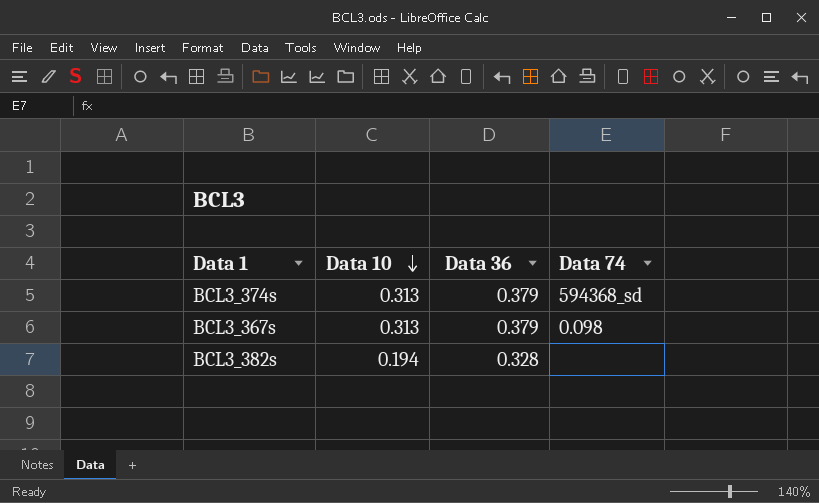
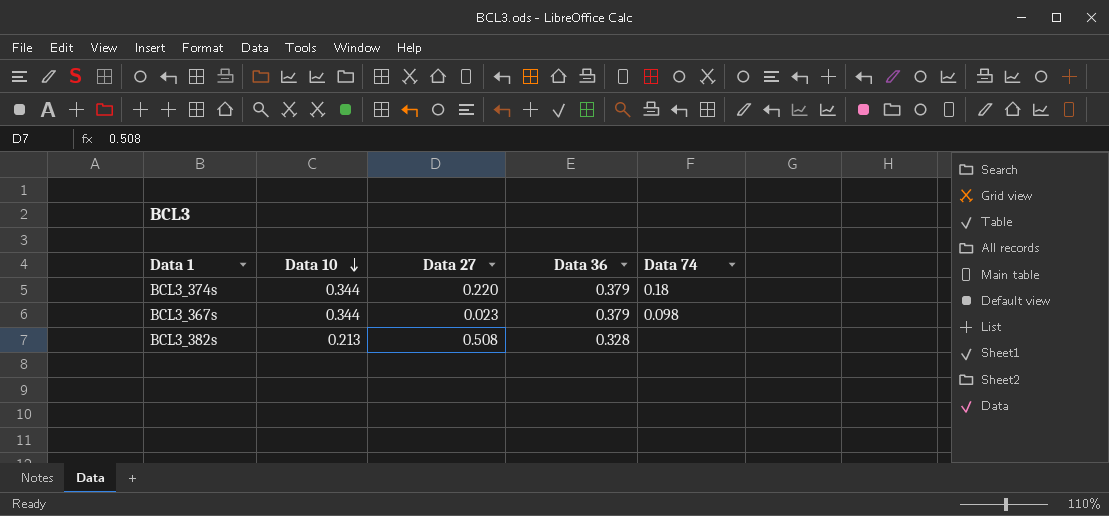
column Data 27 | position: none -> 3
BCL3_374s | Data 10: 0.313 -> 0.344
BCL3_374s | Data 74: 594368_sd -> 0.18
BCL3_367s | Data 10: 0.313 -> 0.344
BCL3_382s | Data 10: 0.194 -> 0.213

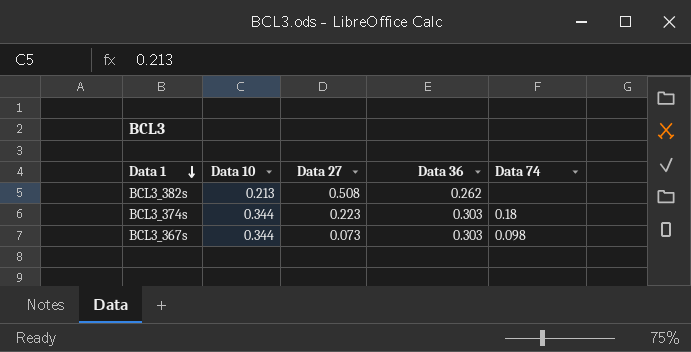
row order: Data 10 descending -> Data 1 descending
BCL3_382s | Data 36: 0.328 -> 0.262
BCL3_374s | Data 27: 0.220 -> 0.223
BCL3_374s | Data 36: 0.379 -> 0.303
BCL3_367s | Data 27: 0.023 -> 0.073
BCL3_367s | Data 36: 0.379 -> 0.303

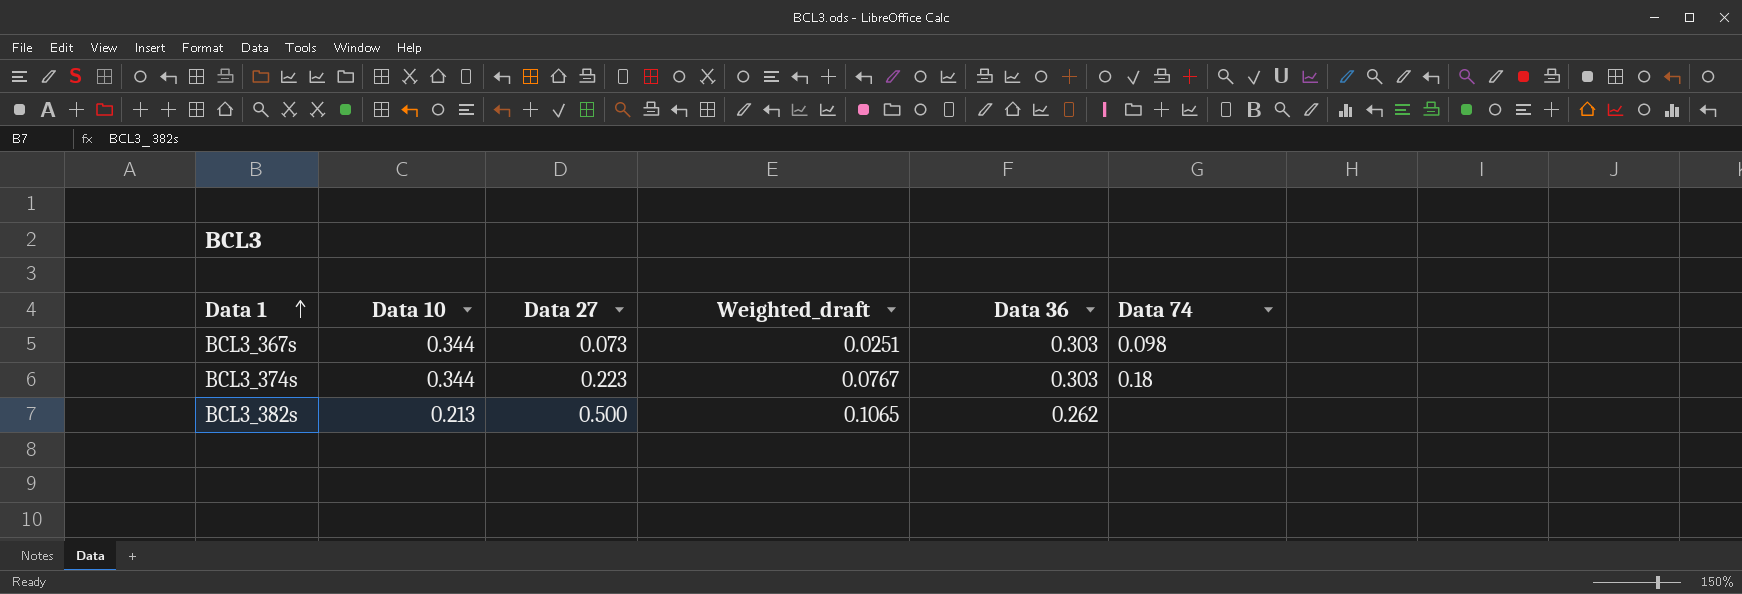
row order: Data 1 descending -> Data 1 ascending
column Weighted_draft | formula: none -> [Data 10] * [Data 27]
BCL3_382s | Data 27: 0.508 -> 0.500

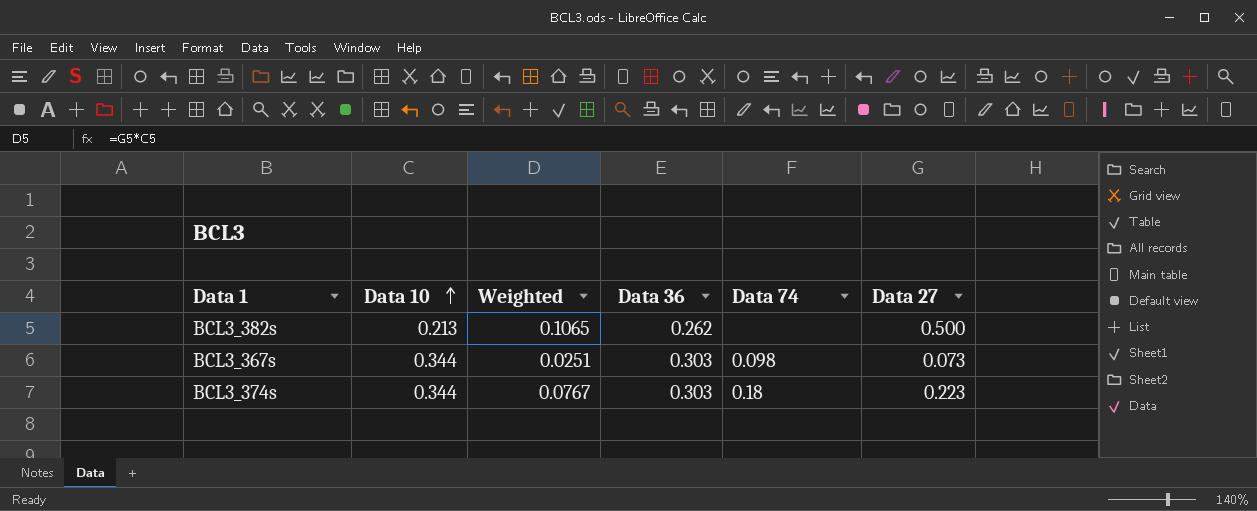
row order: Data 1 ascending -> Data 10 ascending
column name: Weighted_draft -> Weighted
column Data 27 | position: 3 -> 6

